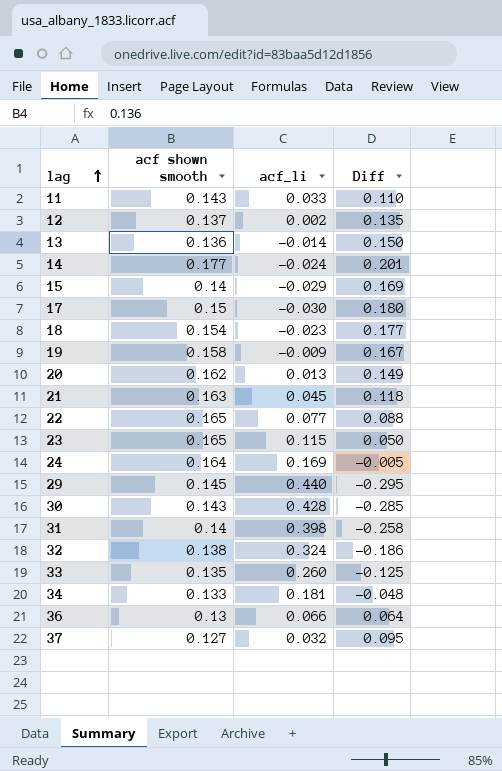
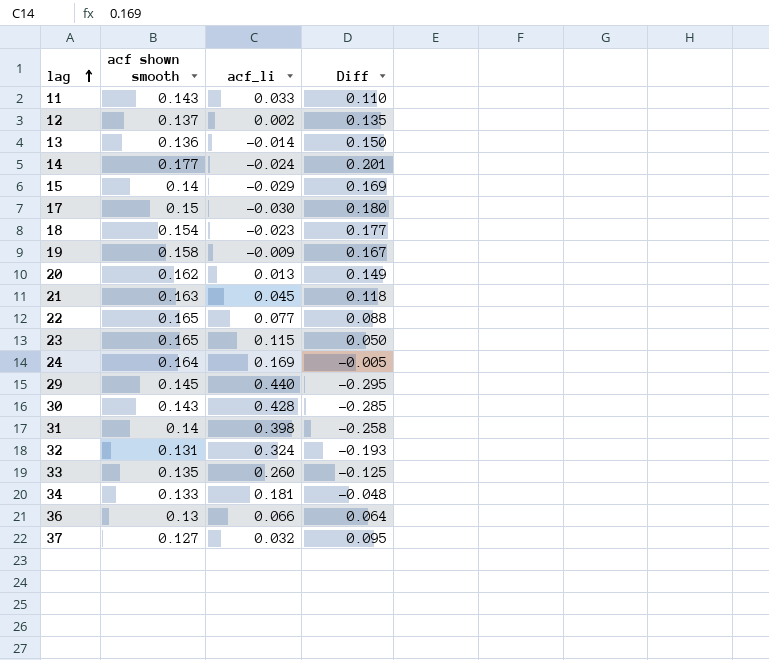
32 | acf shown smooth: 0.138 -> 0.131
32 | Diff: -0.186 -> -0.193

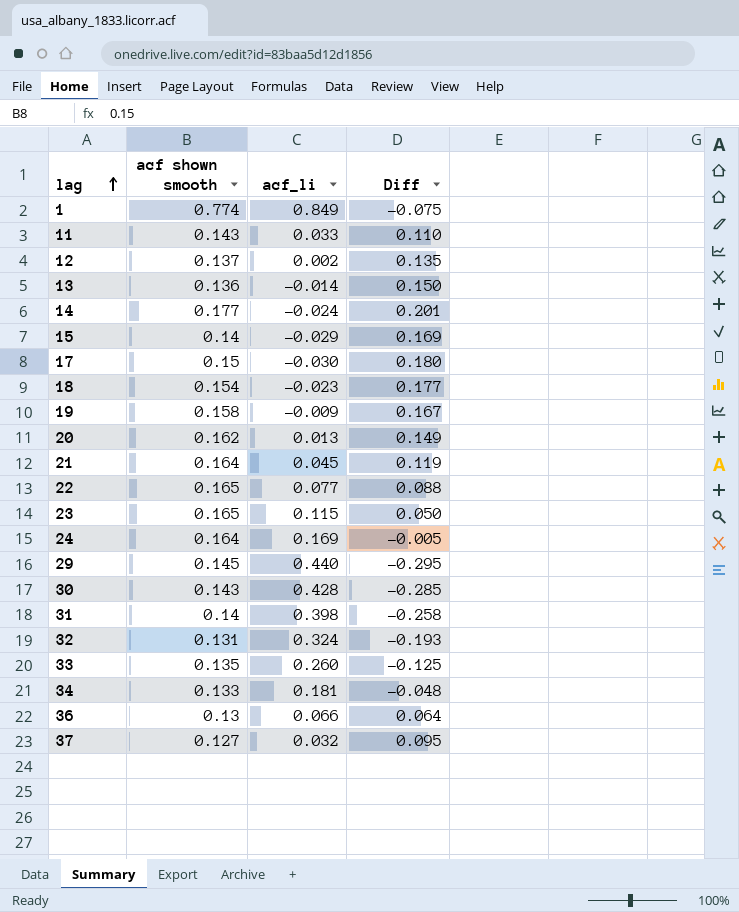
row 1: none -> 0.774 | 0.849 | -0.075
21 | acf shown smooth: 0.163 -> 0.164
21 | Diff: 0.118 -> 0.119

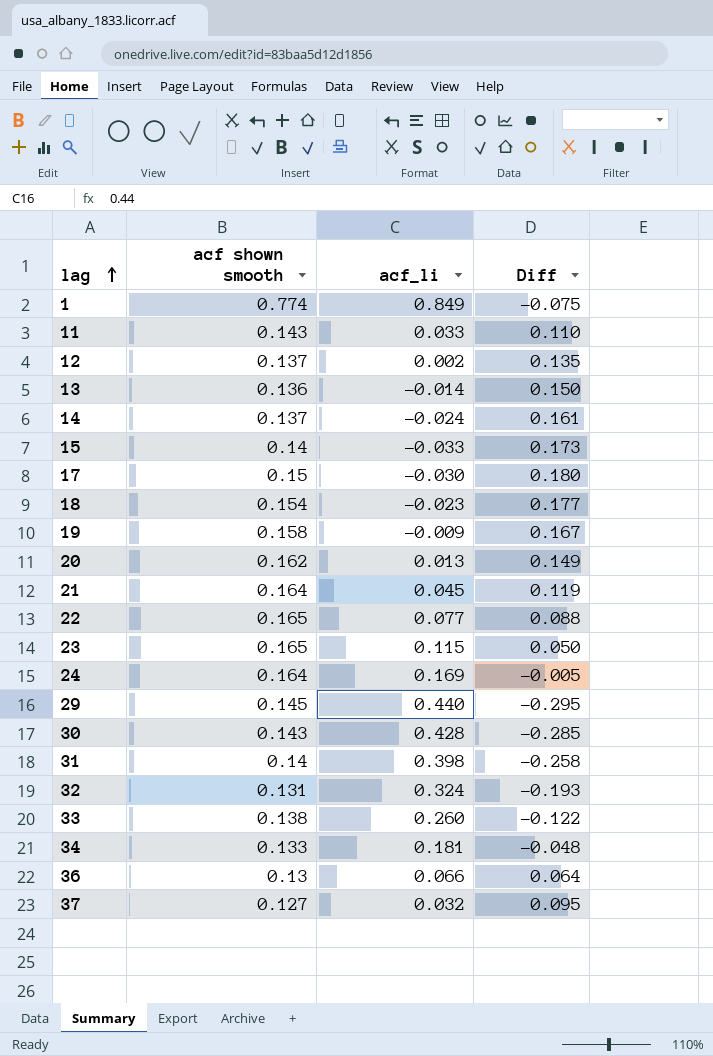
14 | acf shown smooth: 0.177 -> 0.137
14 | Diff: 0.201 -> 0.161
15 | acf_li: -0.029 -> -0.033
15 | Diff: 0.169 -> 0.173
33 | acf shown smooth: 0.135 -> 0.138
33 | Diff: -0.125 -> -0.122

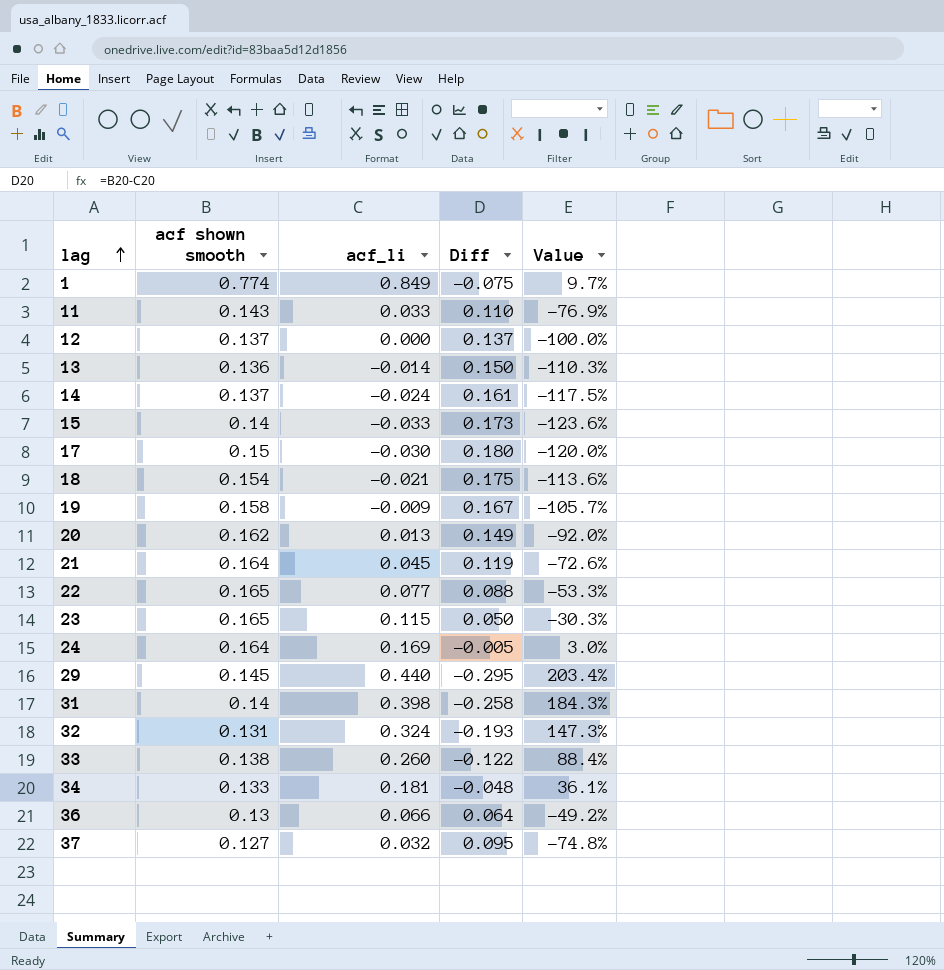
column Value | formula: none -> ([acf_li] - [acf shown smooth]) / [acf shown smooth]
row 30: 0.143 | 0.428 | -0.285 -> none
12 | acf_li: 0.002 -> 0.000
12 | Diff: 0.135 -> 0.137
18 | acf_li: -0.023 -> -0.021
18 | Diff: 0.177 -> 0.175

